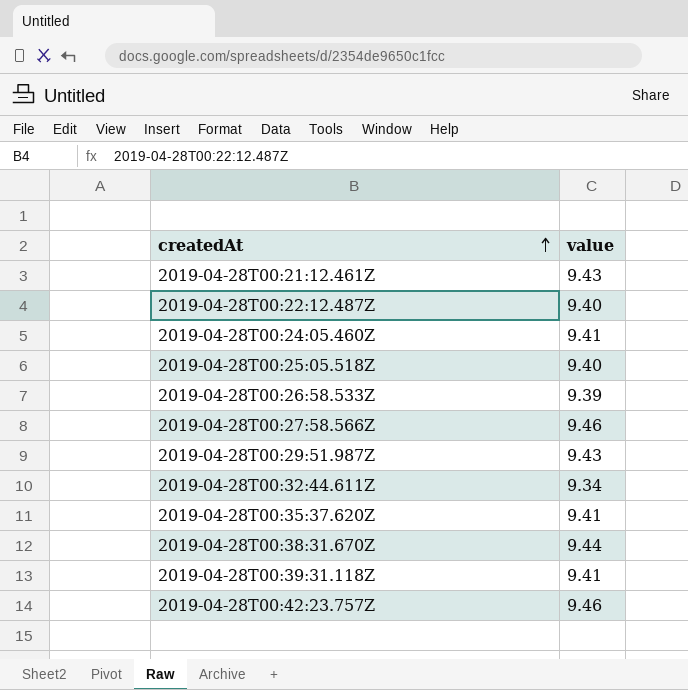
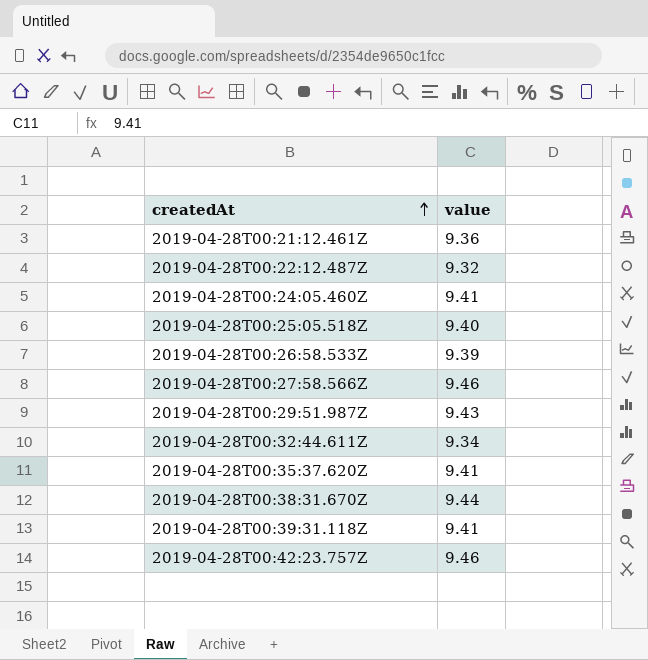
2019-04-28T00:21:12.461Z | value: 9.43 -> 9.36
2019-04-28T00:22:12.487Z | value: 9.40 -> 9.32

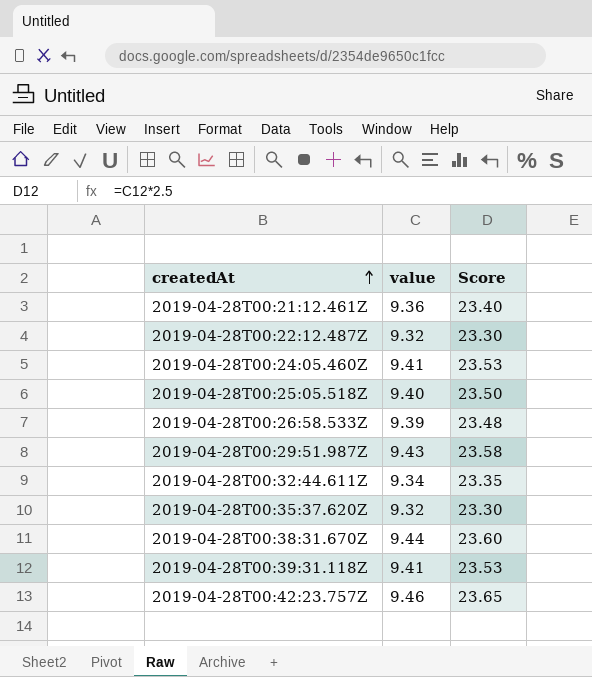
column Score | formula: none -> [value] * 2.5
row 2019-04-28T00:27:58.566Z: 9.46 -> none
2019-04-28T00:35:37.620Z | value: 9.41 -> 9.32

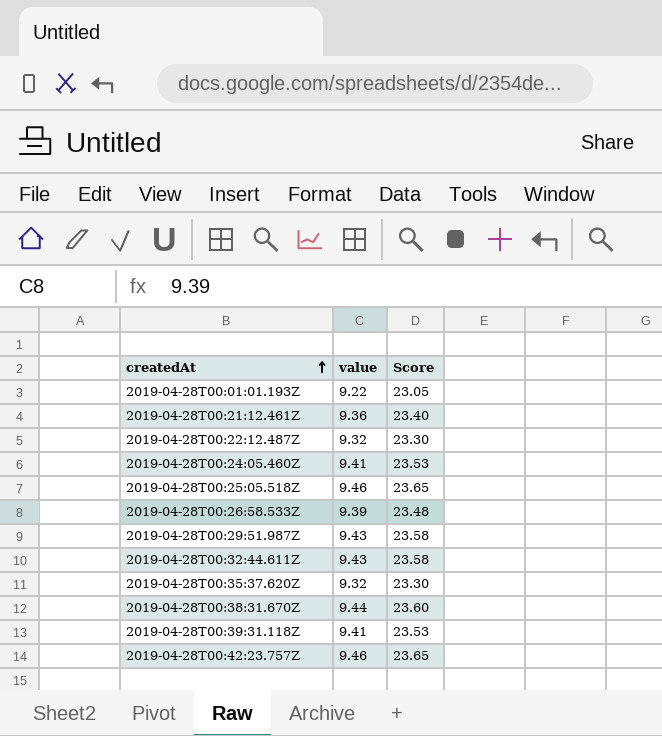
row 2019-04-28T00:01:01.193Z: none -> 9.22 | 23.05
2019-04-28T00:25:05.518Z | value: 9.40 -> 9.46
2019-04-28T00:25:05.518Z | Score: 23.50 -> 23.65
2019-04-28T00:32:44.611Z | value: 9.34 -> 9.43
2019-04-28T00:32:44.611Z | Score: 23.35 -> 23.58

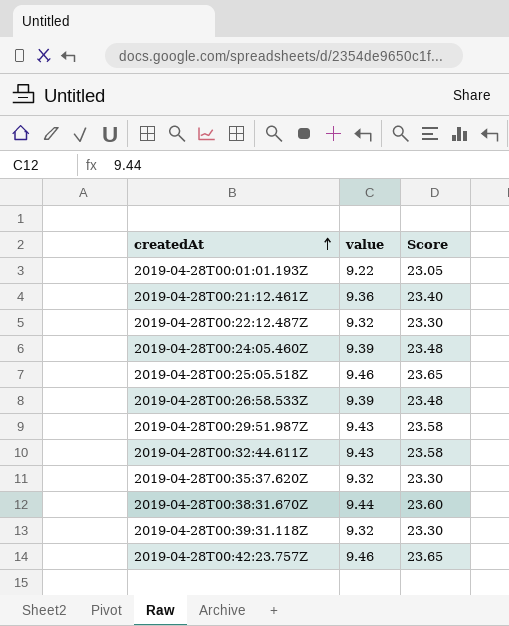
2019-04-28T00:24:05.460Z | value: 9.41 -> 9.39
2019-04-28T00:24:05.460Z | Score: 23.53 -> 23.48
2019-04-28T00:39:31.118Z | value: 9.41 -> 9.32
2019-04-28T00:39:31.118Z | Score: 23.53 -> 23.30

